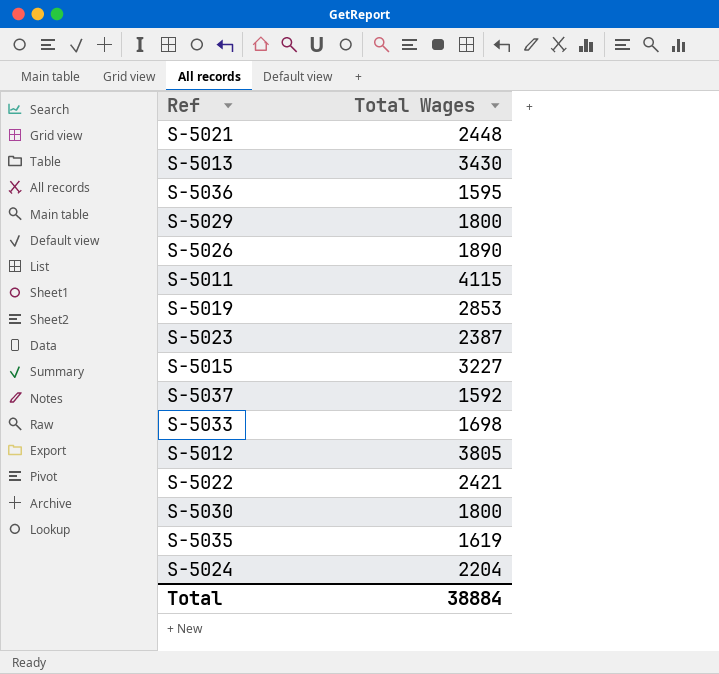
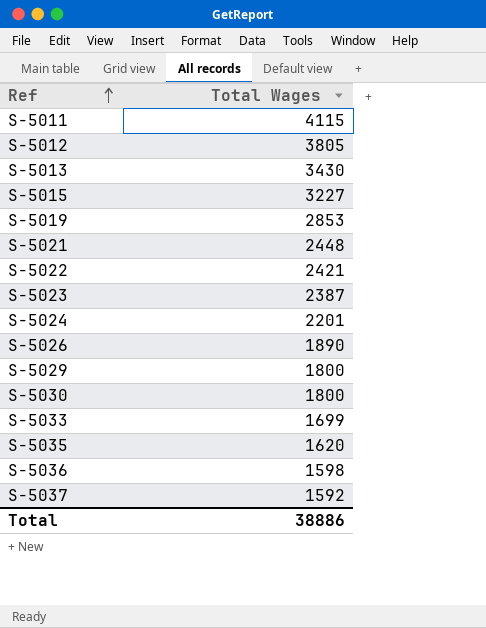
row order: none -> Ref ascending
S-5024 | Total Wages: 2204 -> 2201
S-5033 | Total Wages: 1698 -> 1699
S-5035 | Total Wages: 1619 -> 1620
S-5036 | Total Wages: 1595 -> 1598
Total | Total Wages: 38884 -> 38886

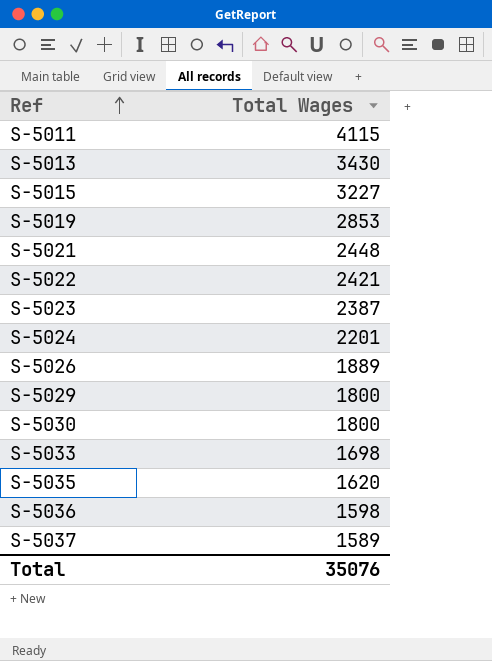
row S-5012: 3805 -> none
S-5026 | Total Wages: 1890 -> 1889
S-5033 | Total Wages: 1699 -> 1698
S-5037 | Total Wages: 1592 -> 1589
Total | Total Wages: 38886 -> 35076

